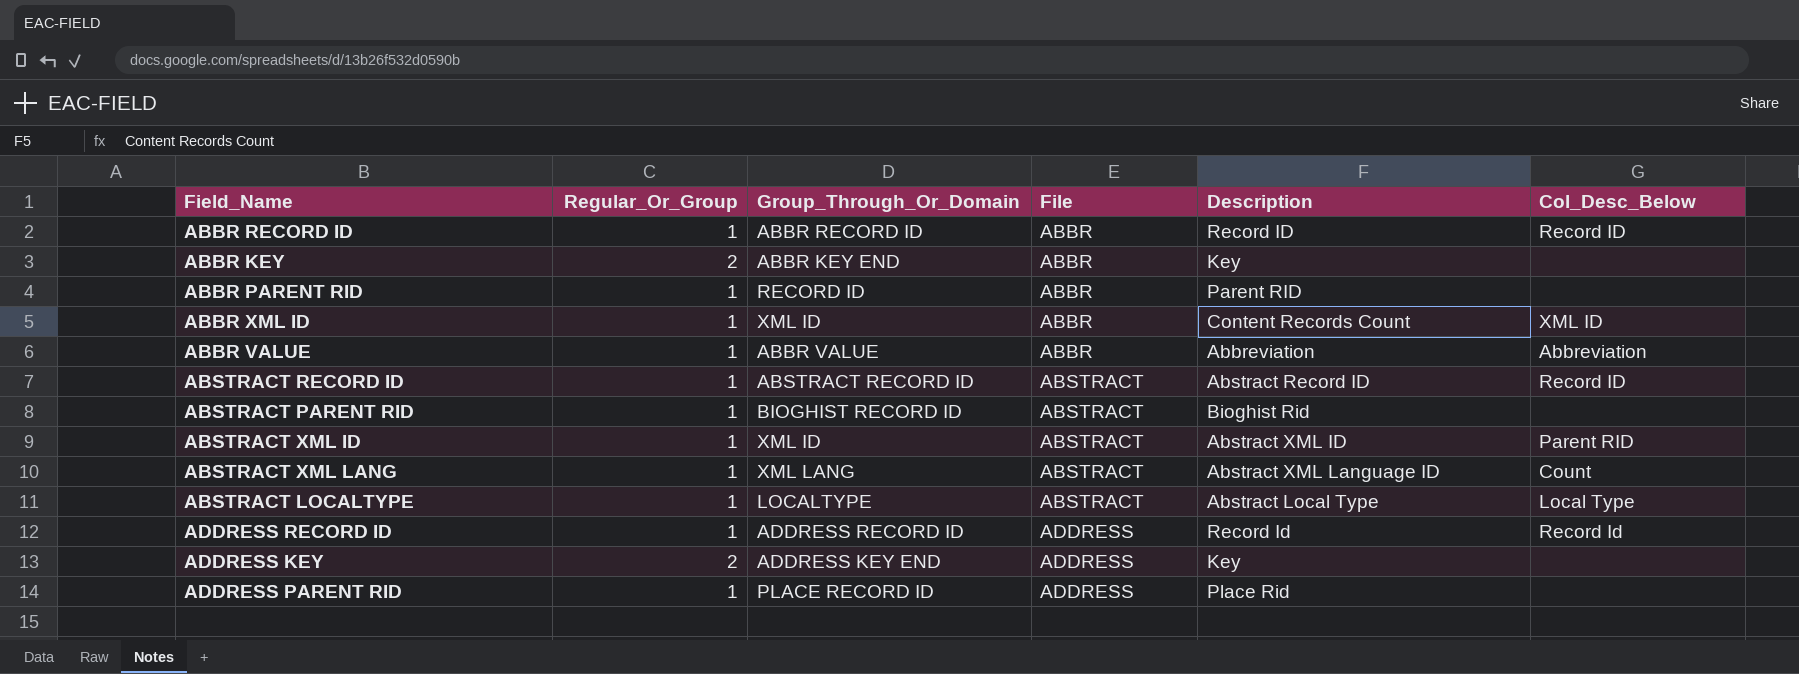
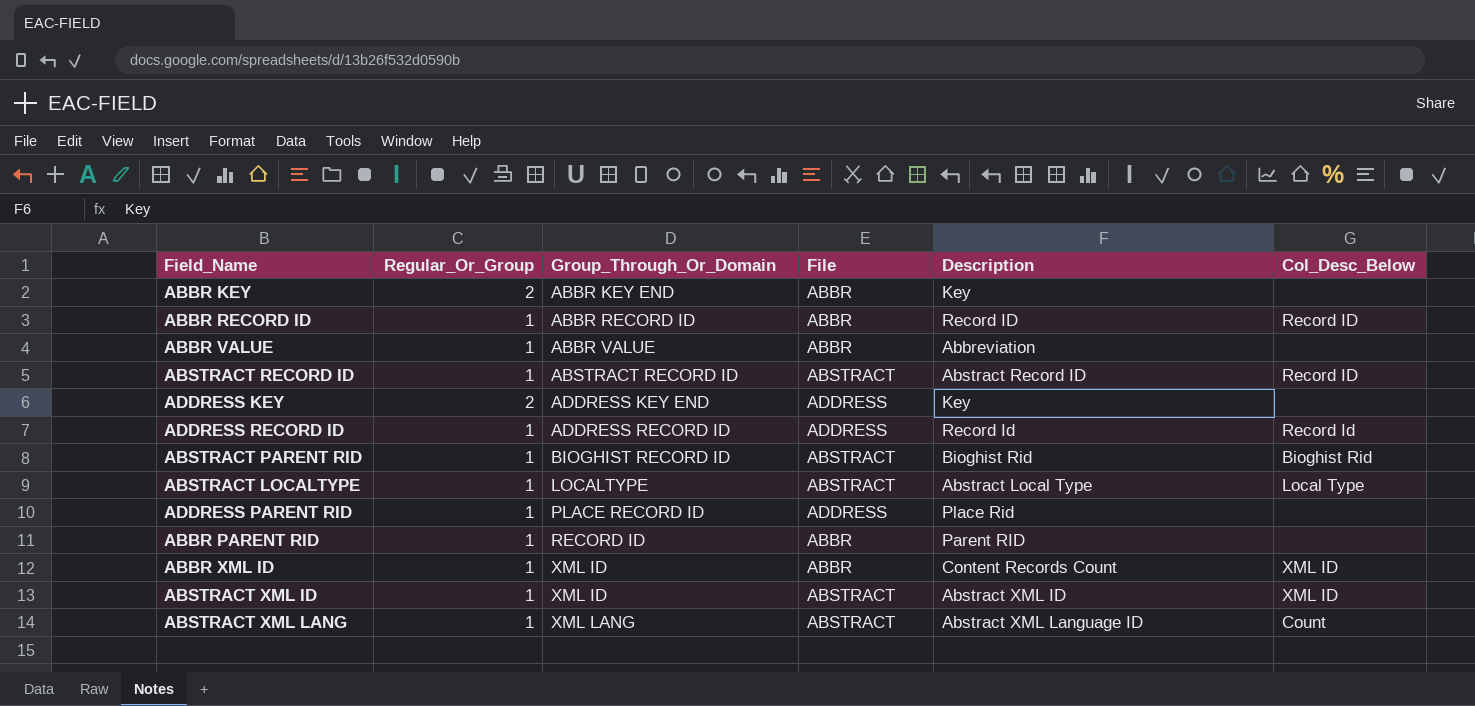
row order: File ascending -> Group_Through_Or_Domain ascending
ABBR VALUE | Col_Desc_Below: Abbreviation -> none
ABSTRACT PARENT RID | Col_Desc_Below: none -> Bioghist Rid
ABSTRACT XML ID | Col_Desc_Below: Parent RID -> XML ID

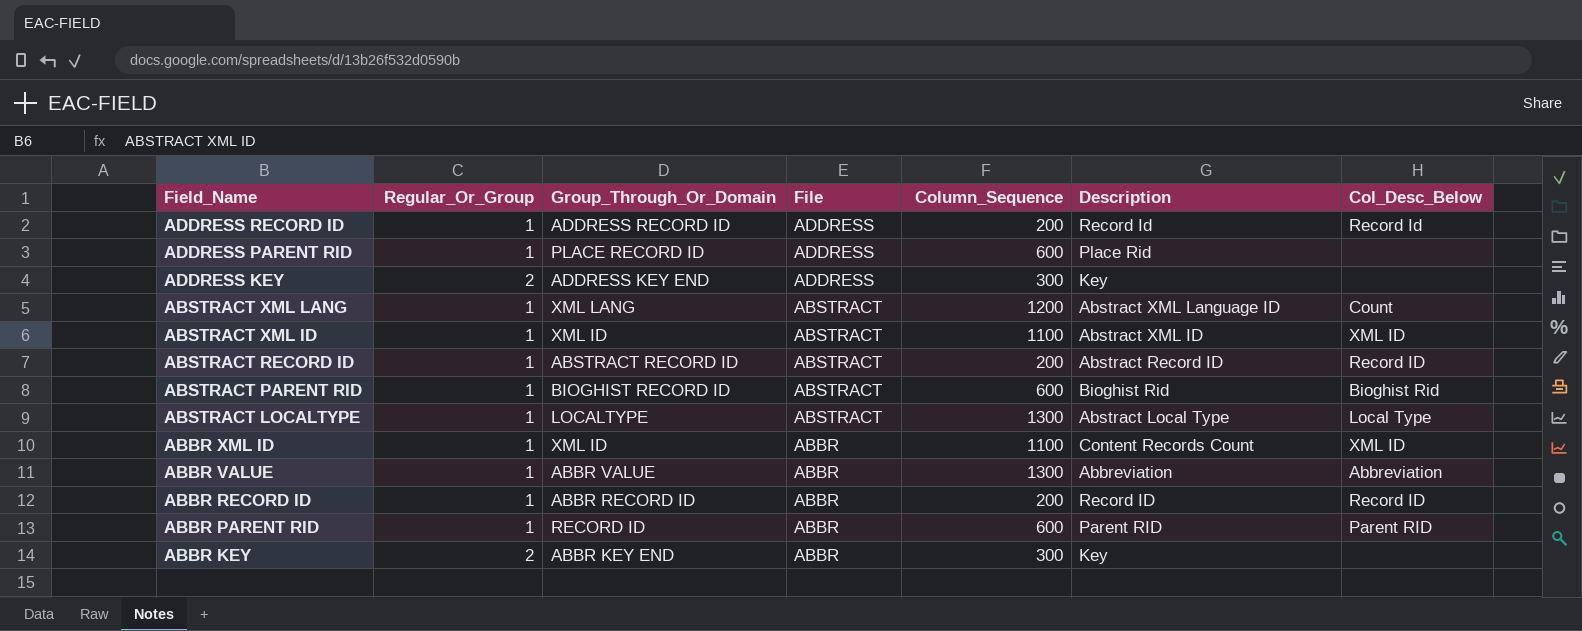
row order: Group_Through_Or_Domain ascending -> Field_Name descending
column Column_Sequence | position: none -> 5
ABBR VALUE | Col_Desc_Below: none -> Abbreviation
ABBR PARENT RID | Col_Desc_Below: none -> Parent RID

